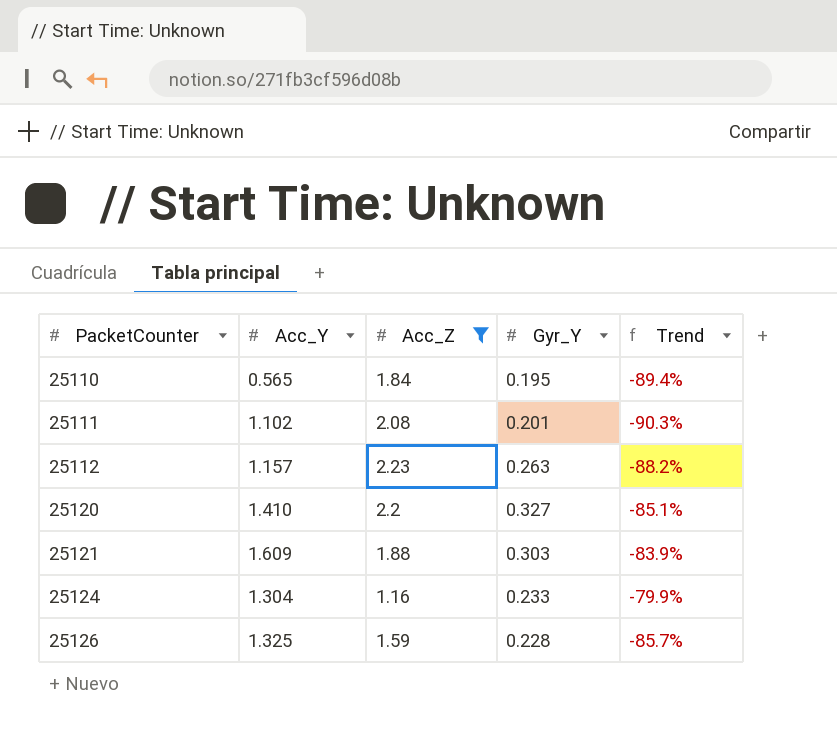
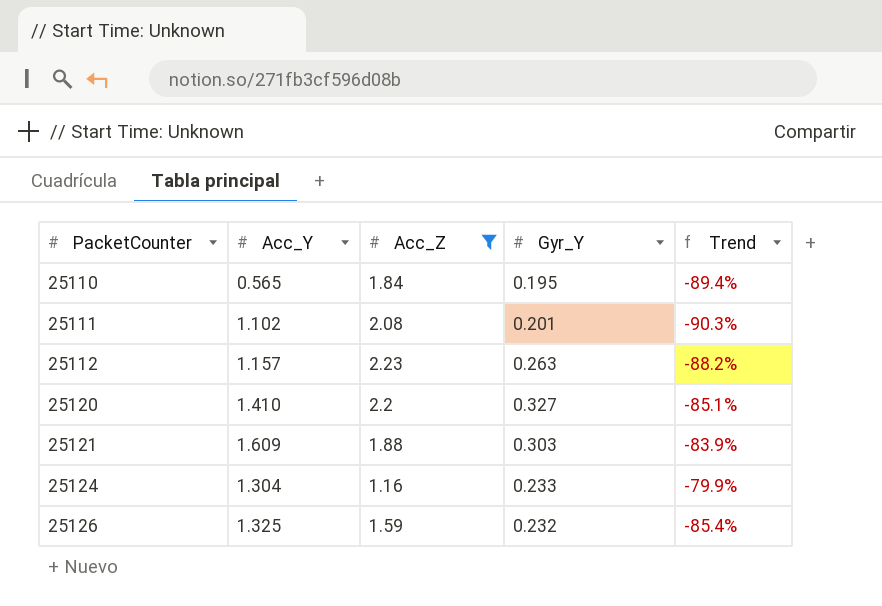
25126 | Gyr_Y: 0.228 -> 0.232
25126 | Trend: -85.7% -> -85.4%

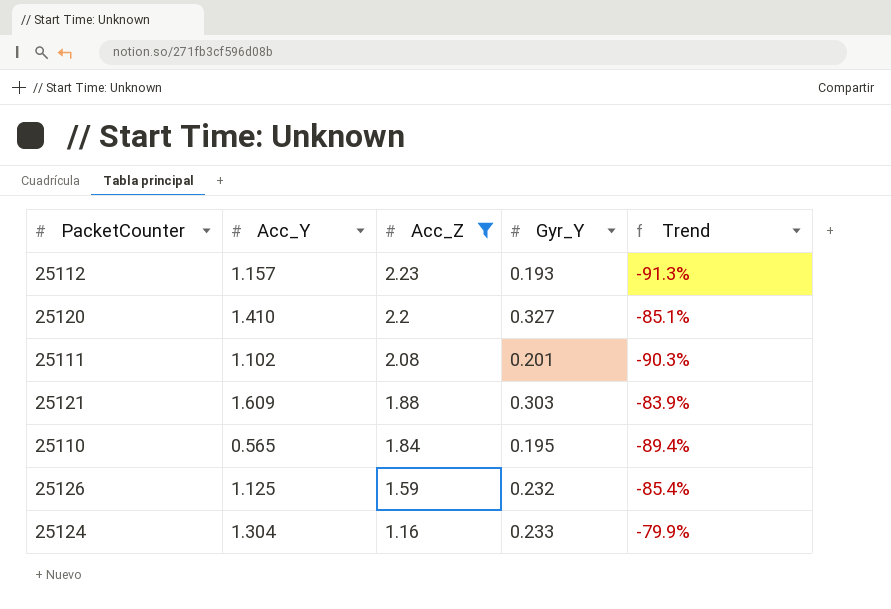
row order: PacketCounter ascending -> Acc_Z descending
25112 | Gyr_Y: 0.263 -> 0.193
25112 | Trend: -88.2% -> -91.3%
25126 | Acc_Y: 1.325 -> 1.125

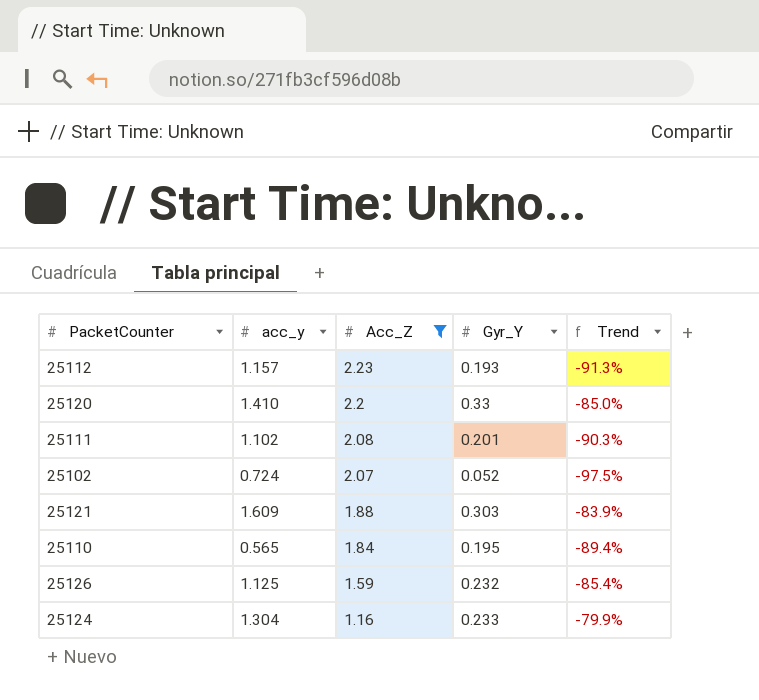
column name: Acc_Y -> acc_y
25120 | Gyr_Y: 0.327 -> 0.33
25120 | Trend: -85.1% -> -85.0%
row 25102: none -> 0.724 | 2.07 | 0.052 | -97.5%

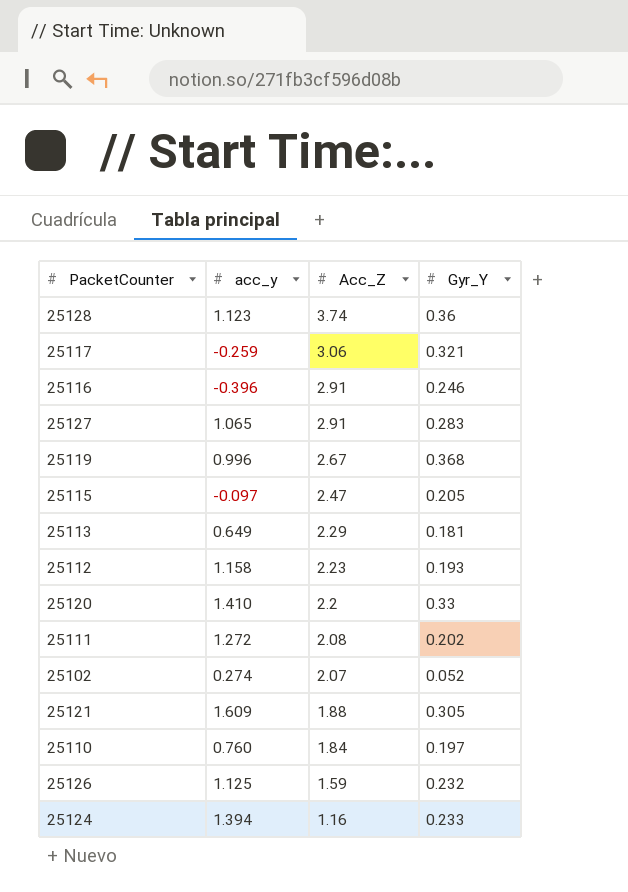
filter: Acc_Z <= 2.23 -> none
column Trend | formula: ([Gyr_Y] - [Acc_Z]) / [Acc_Z] -> none
25112 | acc_y: 1.157 -> 1.158
25111 | acc_y: 1.102 -> 1.272
25111 | Gyr_Y: 0.201 -> 0.202
25102 | acc_y: 0.724 -> 0.274
25121 | Gyr_Y: 0.303 -> 0.305
25110 | acc_y: 0.565 -> 0.760
25110 | Gyr_Y: 0.195 -> 0.197
25124 | acc_y: 1.304 -> 1.394

